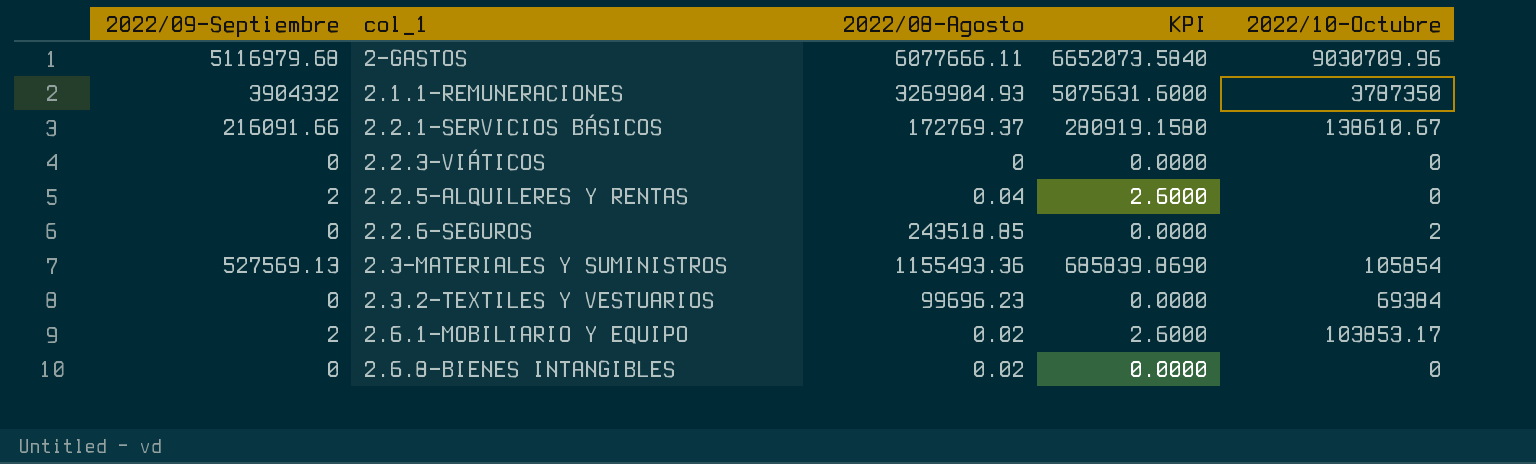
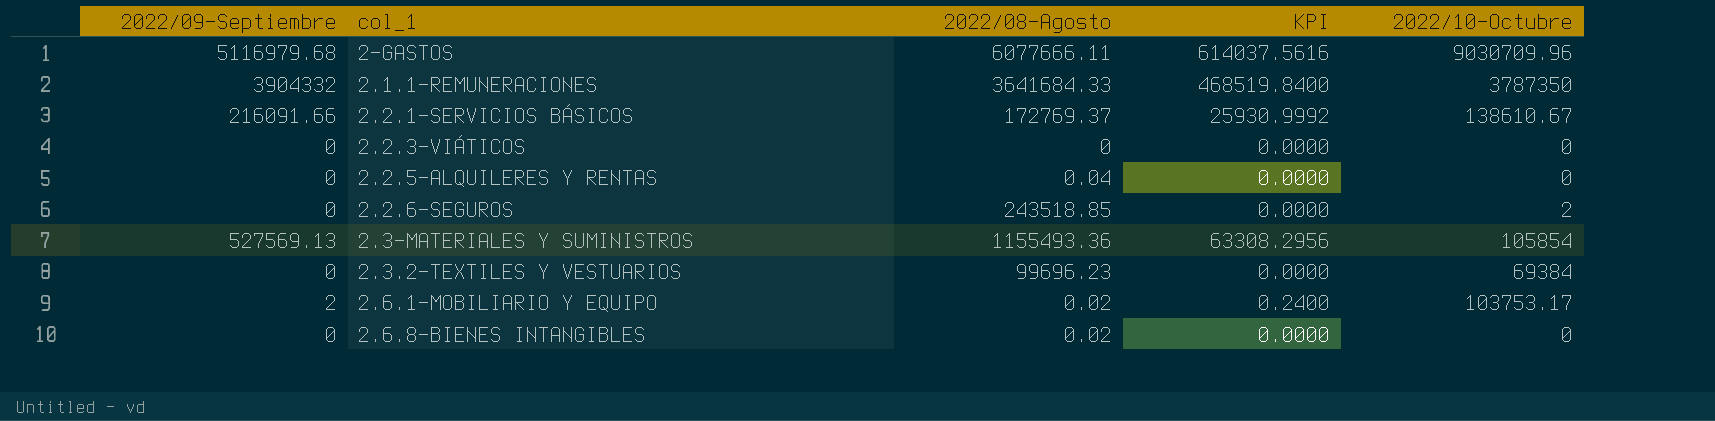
column KPI | formula: [2022/09-Septiembre] * 1.3 -> [2022/09-Septiembre] * 0.12
2.1.1-REMUNERACIONES | 2022/08-Agosto: 3269904.93 -> 3641684.33
2.2.5-ALQUILERES Y RENTAS | 2022/09-Septiembre: 2 -> 0
2.6.1-MOBILIARIO Y EQUIPO | 2022/10-Octubre: 103853.17 -> 103753.17

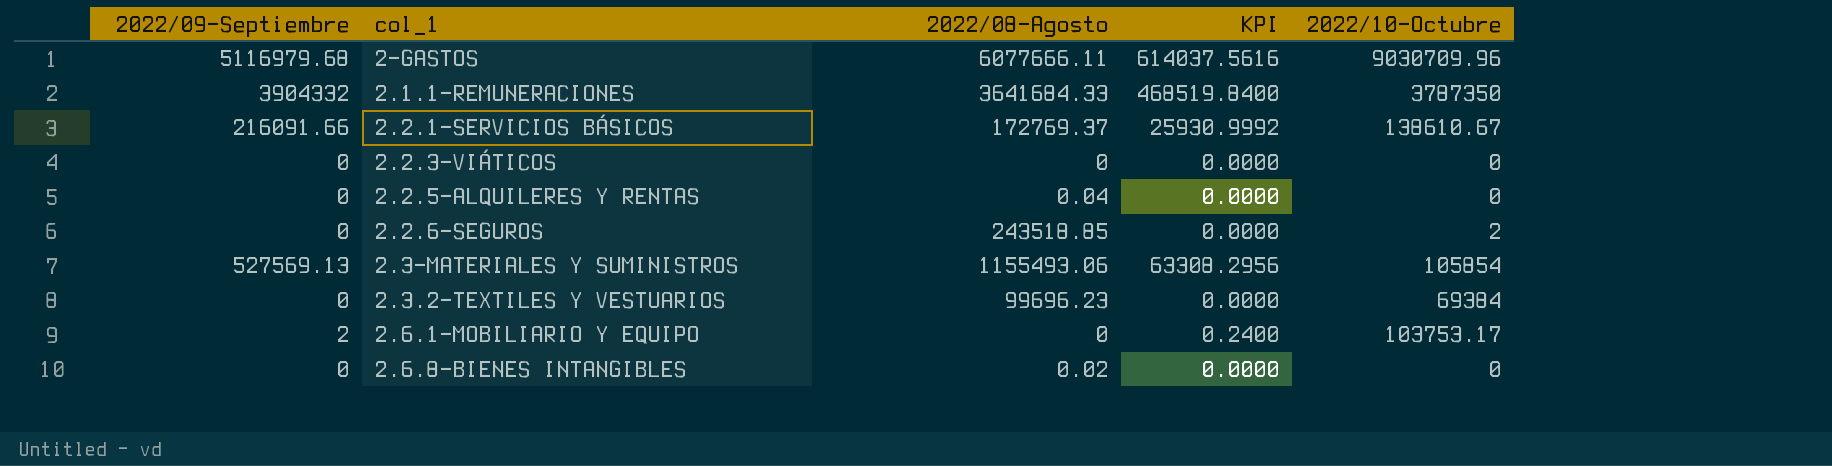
2.3-MATERIALES Y SUMINISTROS | 2022/08-Agosto: 1155493.36 -> 1155493.06
2.6.1-MOBILIARIO Y EQUIPO | 2022/08-Agosto: 0.02 -> 0

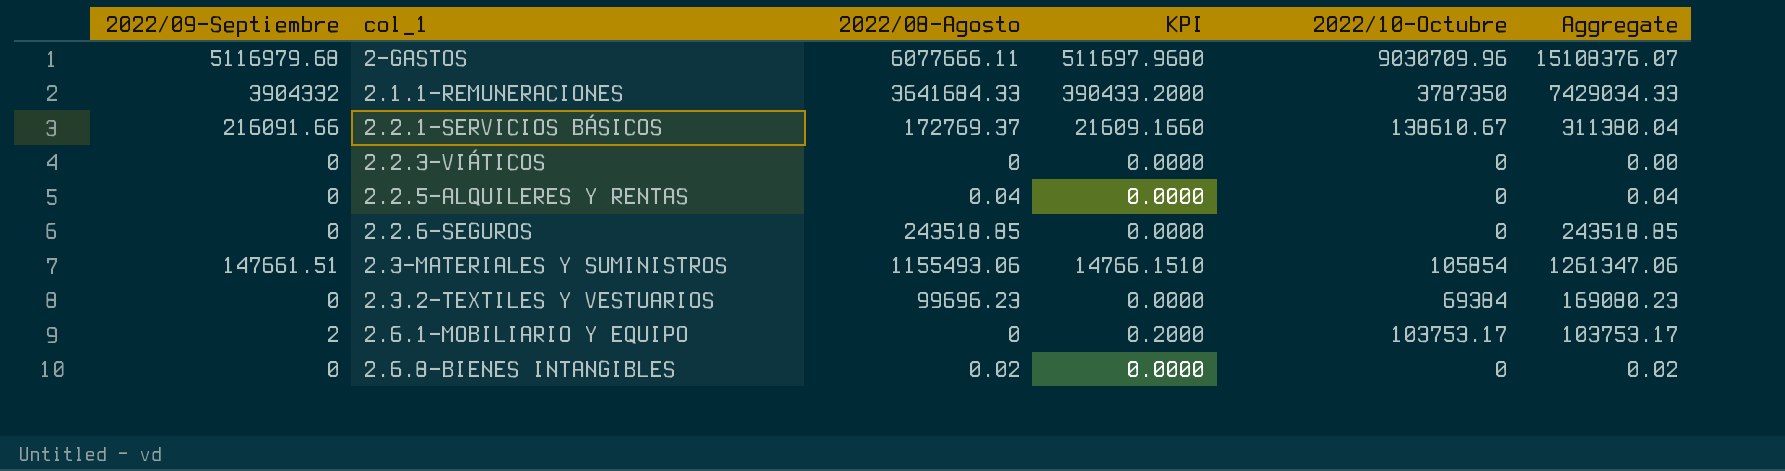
column KPI | formula: [2022/09-Septiembre] * 0.12 -> [2022/09-Septiembre] * 0.1
column Aggregate | formula: none -> [2022/08-Agosto] + [2022/10-Octubre]
2.2.6-SEGUROS | 2022/10-Octubre: 2 -> 0
2.3-MATERIALES Y SUMINISTROS | 2022/09-Septiembre: 527569.13 -> 147661.51

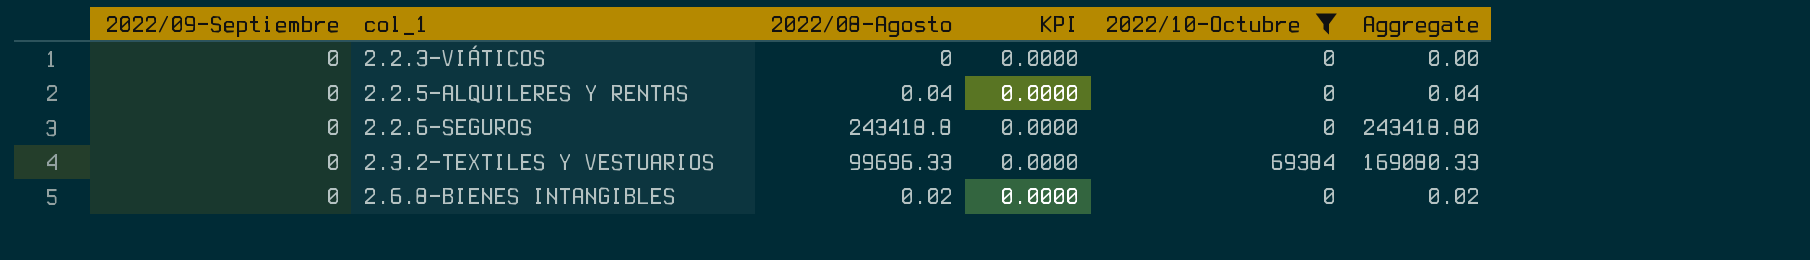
filter: none -> 2022/10-Octubre <= 69384
2.2.6-SEGUROS | 2022/08-Agosto: 243518.85 -> 243418.8
2.2.6-SEGUROS | Aggregate: 243518.85 -> 243418.80
2.3.2-TEXTILES Y VESTUARIOS | 2022/08-Agosto: 99696.23 -> 99696.33
2.3.2-TEXTILES Y VESTUARIOS | Aggregate: 169080.23 -> 169080.33

